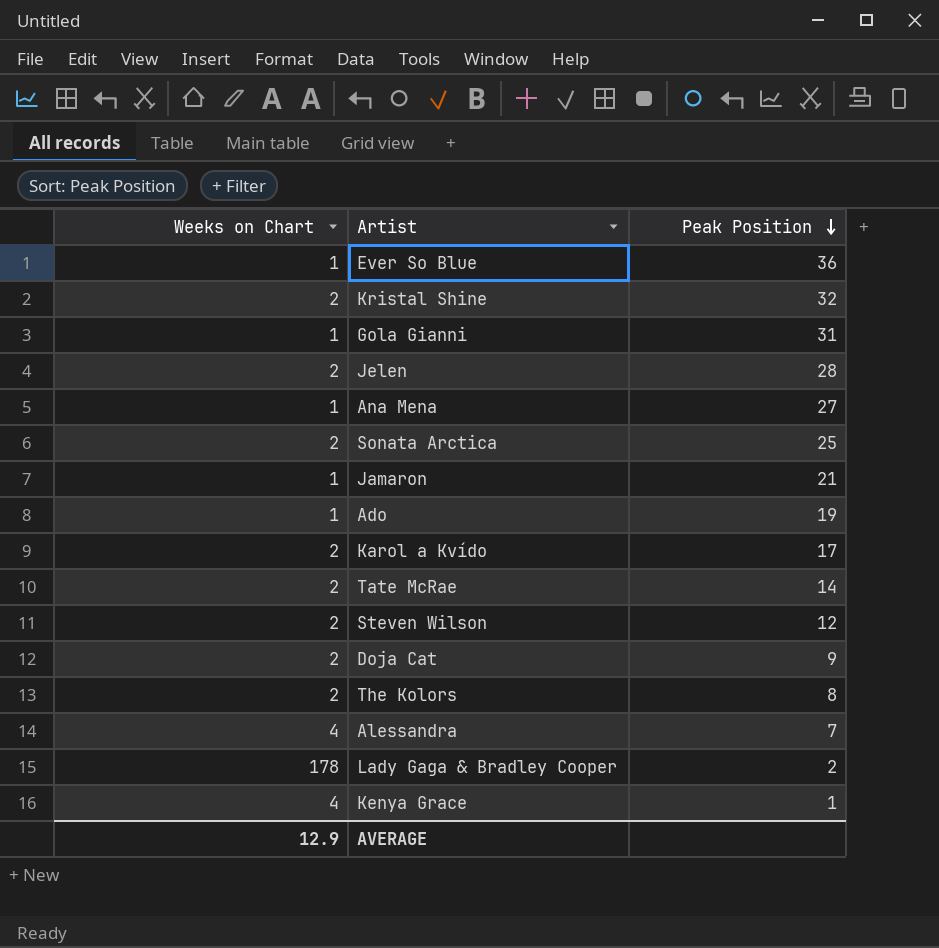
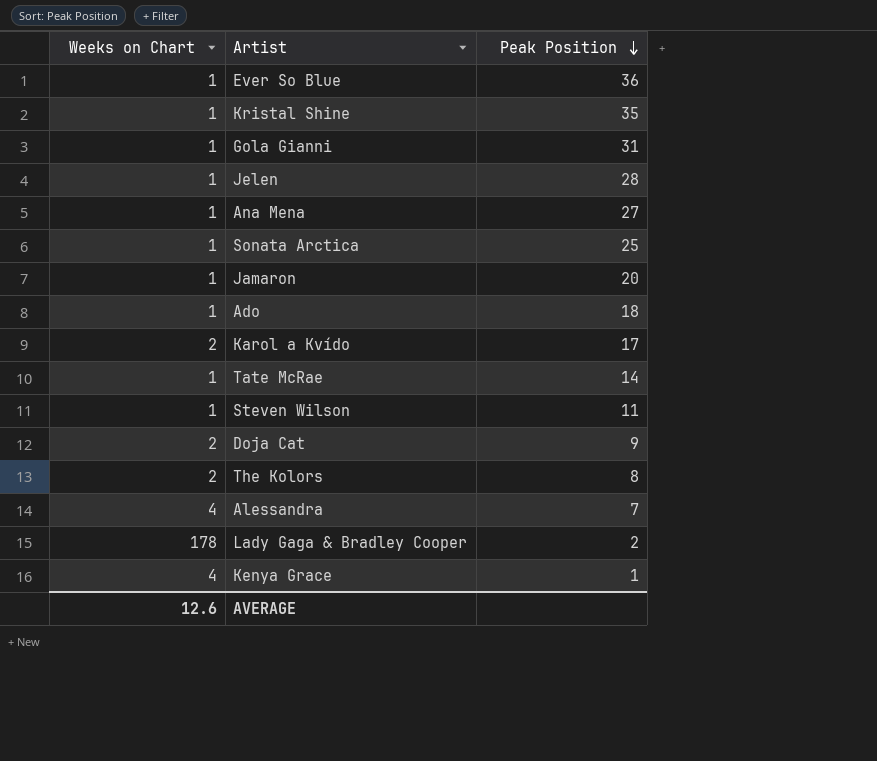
Kristal Shine | Weeks on Chart: 2 -> 1
Kristal Shine | Peak Position: 32 -> 35
Jelen | Weeks on Chart: 2 -> 1
Sonata Arctica | Weeks on Chart: 2 -> 1
Jamaron | Peak Position: 21 -> 20
Ado | Peak Position: 19 -> 18
Tate McRae | Weeks on Chart: 2 -> 1
Steven Wilson | Weeks on Chart: 2 -> 1
Steven Wilson | Peak Position: 12 -> 11
AVERAGE | Weeks on Chart: 12.9 -> 12.6

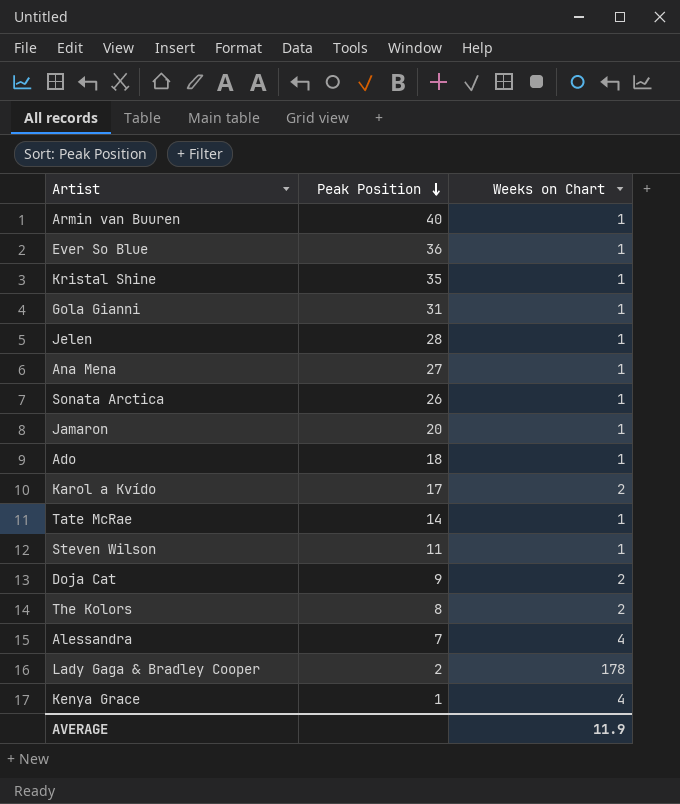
column Weeks on Chart | position: 1 -> 3
row Armin van Buuren: none -> 40 | 1
Sonata Arctica | Peak Position: 25 -> 26
AVERAGE | Weeks on Chart: 12.6 -> 11.9

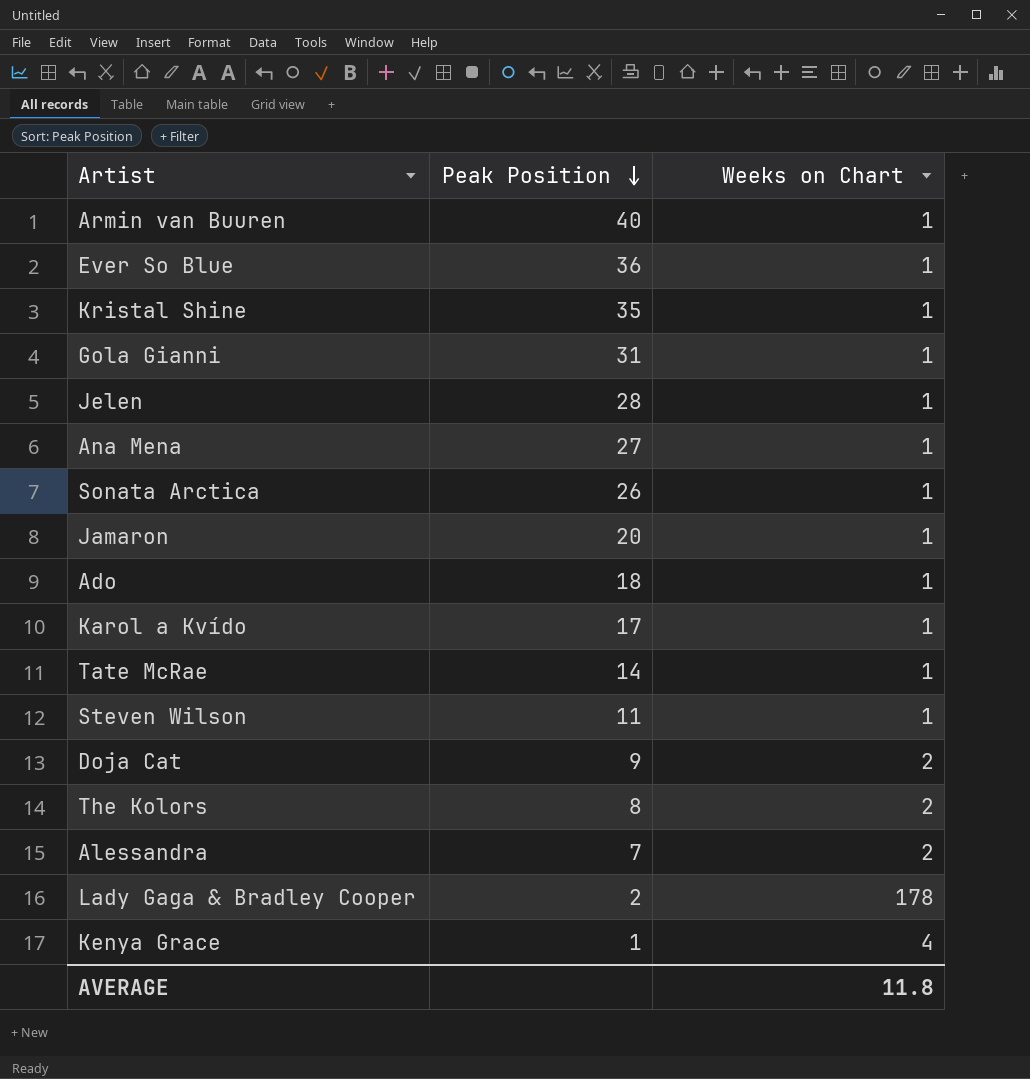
Karol a Kvído | Weeks on Chart: 2 -> 1
Alessandra | Weeks on Chart: 4 -> 2
AVERAGE | Weeks on Chart: 11.9 -> 11.8

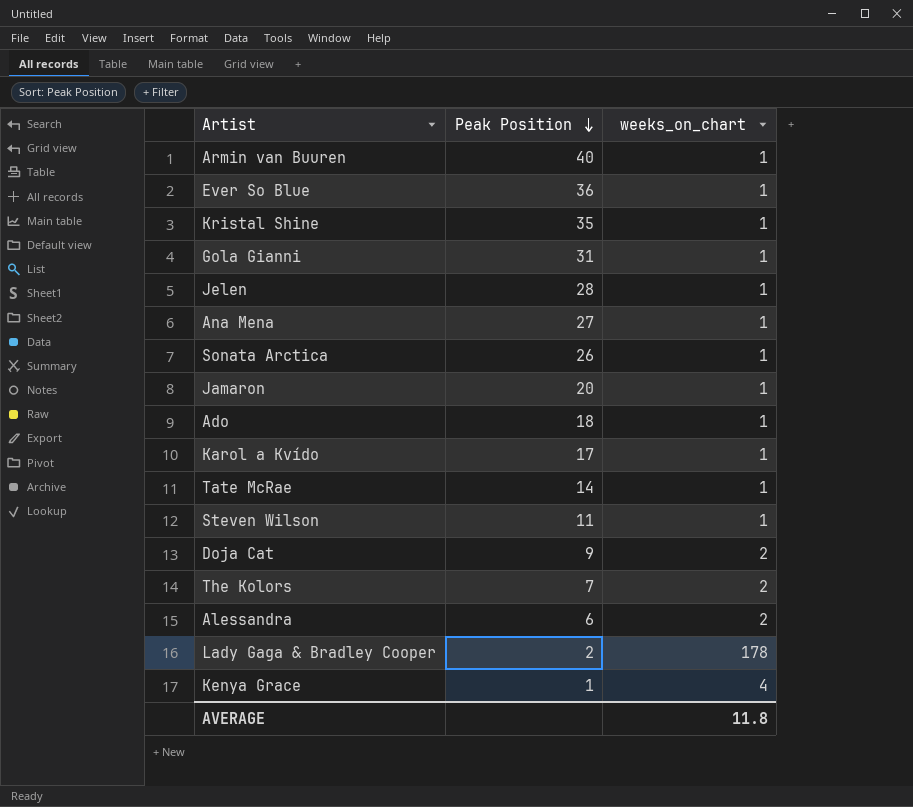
column name: Weeks on Chart -> weeks_on_chart
The Kolors | Peak Position: 8 -> 7
Alessandra | Peak Position: 7 -> 6

